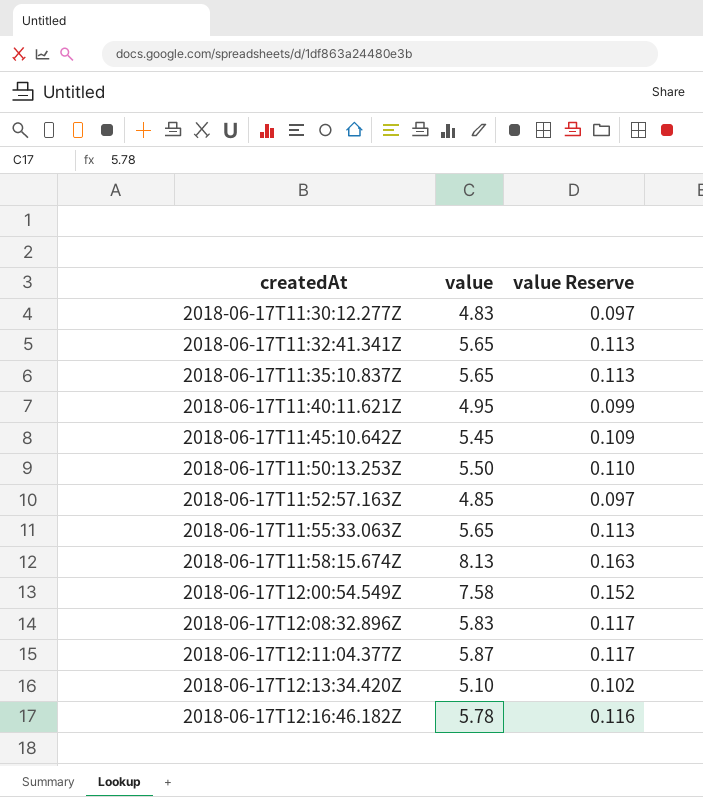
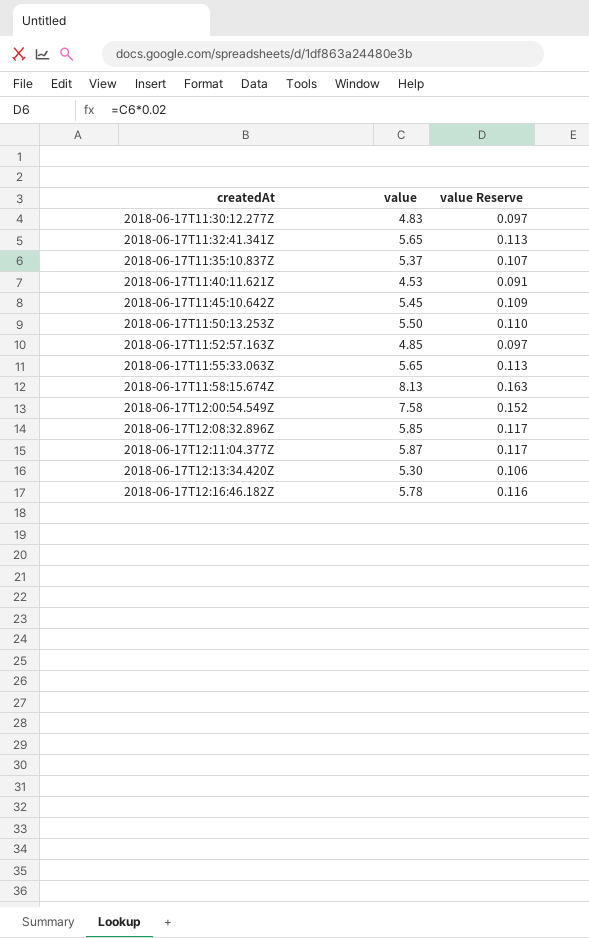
2018-06-17T11:35:10.837Z | value: 5.65 -> 5.37
2018-06-17T11:35:10.837Z | value Reserve: 0.113 -> 0.107
2018-06-17T11:40:11.621Z | value: 4.95 -> 4.53
2018-06-17T11:40:11.621Z | value Reserve: 0.099 -> 0.091
2018-06-17T12:08:32.896Z | value: 5.83 -> 5.85
2018-06-17T12:13:34.420Z | value: 5.10 -> 5.30
2018-06-17T12:13:34.420Z | value Reserve: 0.102 -> 0.106

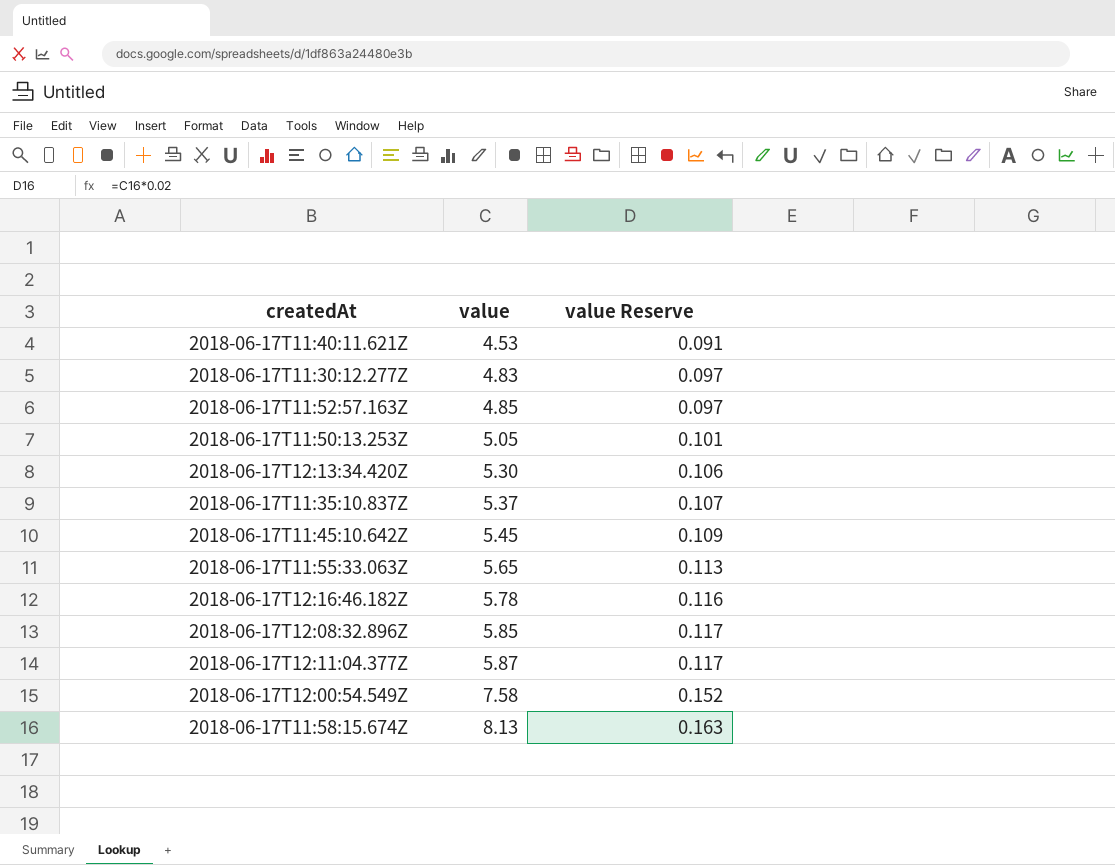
row order: createdAt ascending -> value ascending
row 2018-06-17T11:32:41.341Z: 5.65 | 0.113 -> none
2018-06-17T11:50:13.253Z | value: 5.50 -> 5.05
2018-06-17T11:50:13.253Z | value Reserve: 0.110 -> 0.101

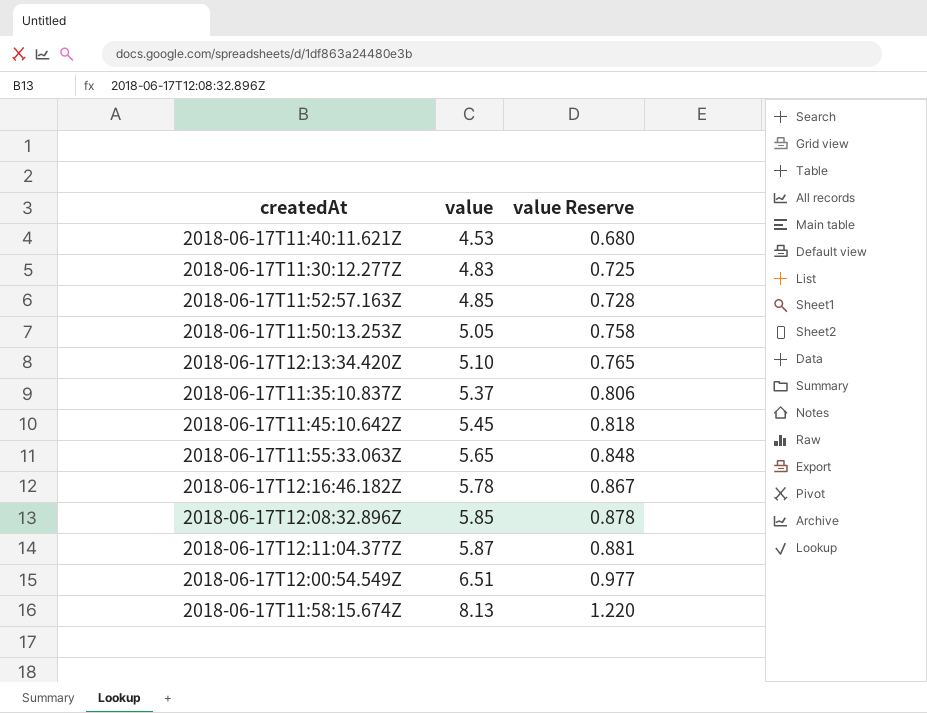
column value Reserve | formula: [value] * 0.02 -> [value] * 0.15
2018-06-17T12:13:34.420Z | value: 5.30 -> 5.10
2018-06-17T12:00:54.549Z | value: 7.58 -> 6.51

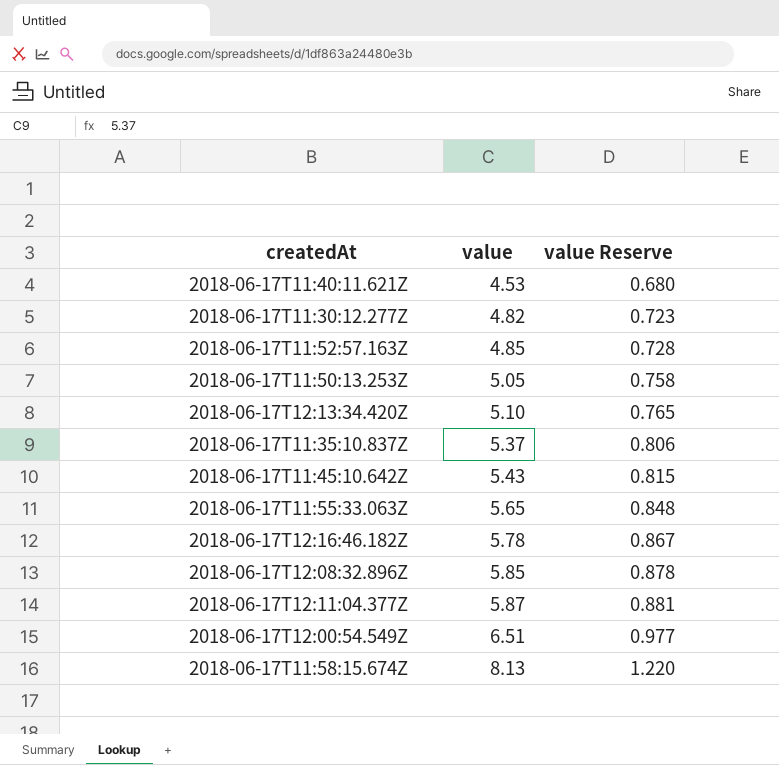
2018-06-17T11:30:12.277Z | value: 4.83 -> 4.82
2018-06-17T11:30:12.277Z | value Reserve: 0.725 -> 0.723
2018-06-17T11:45:10.642Z | value: 5.45 -> 5.43
2018-06-17T11:45:10.642Z | value Reserve: 0.818 -> 0.815

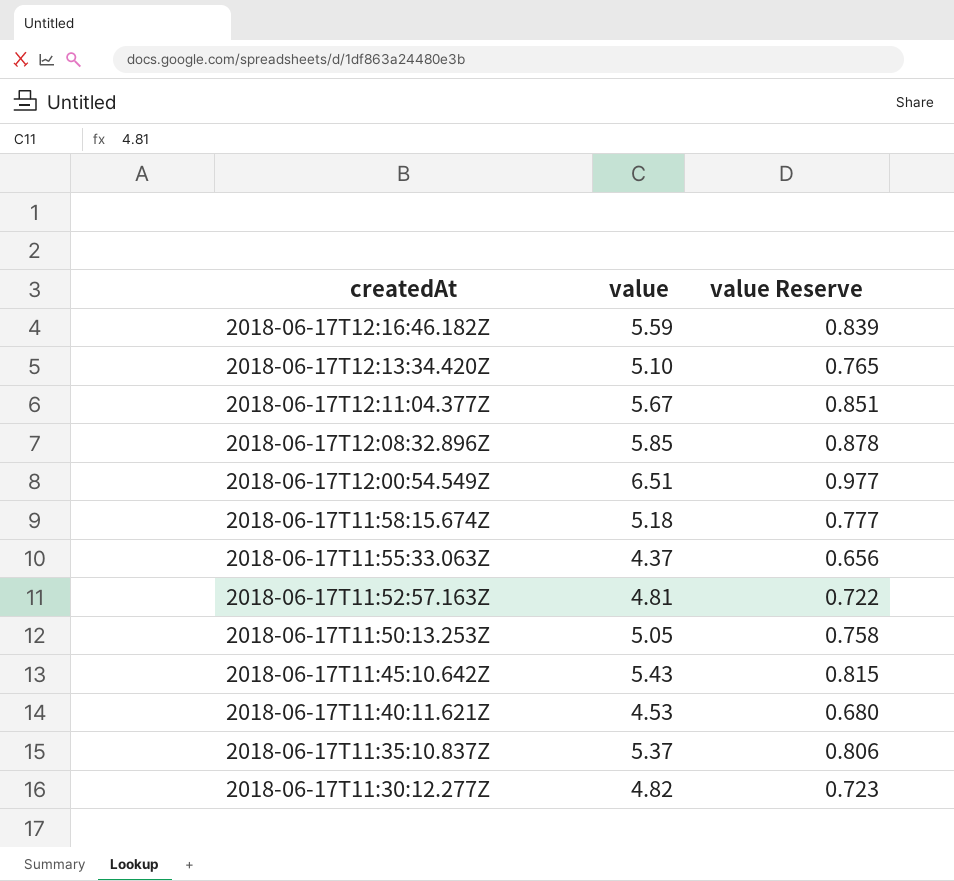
row order: value ascending -> createdAt descending
2018-06-17T12:16:46.182Z | value: 5.78 -> 5.59
2018-06-17T12:16:46.182Z | value Reserve: 0.867 -> 0.839
2018-06-17T12:11:04.377Z | value: 5.87 -> 5.67
2018-06-17T12:11:04.377Z | value Reserve: 0.881 -> 0.851
2018-06-17T11:58:15.674Z | value: 8.13 -> 5.18
2018-06-17T11:58:15.674Z | value Reserve: 1.220 -> 0.777
2018-06-17T11:55:33.063Z | value: 5.65 -> 4.37
2018-06-17T11:55:33.063Z | value Reserve: 0.848 -> 0.656
2018-06-17T11:52:57.163Z | value: 4.85 -> 4.81
2018-06-17T11:52:57.163Z | value Reserve: 0.728 -> 0.722

